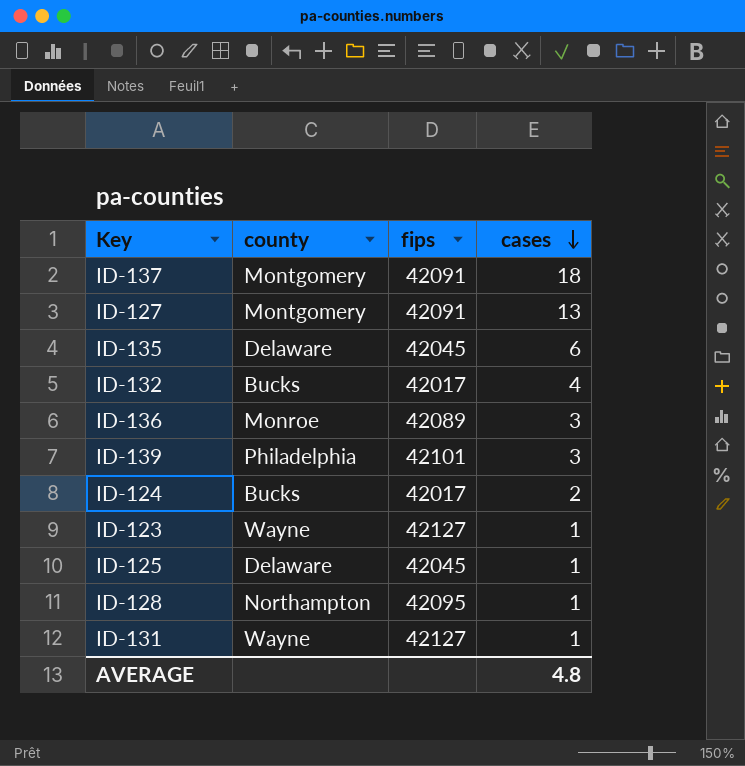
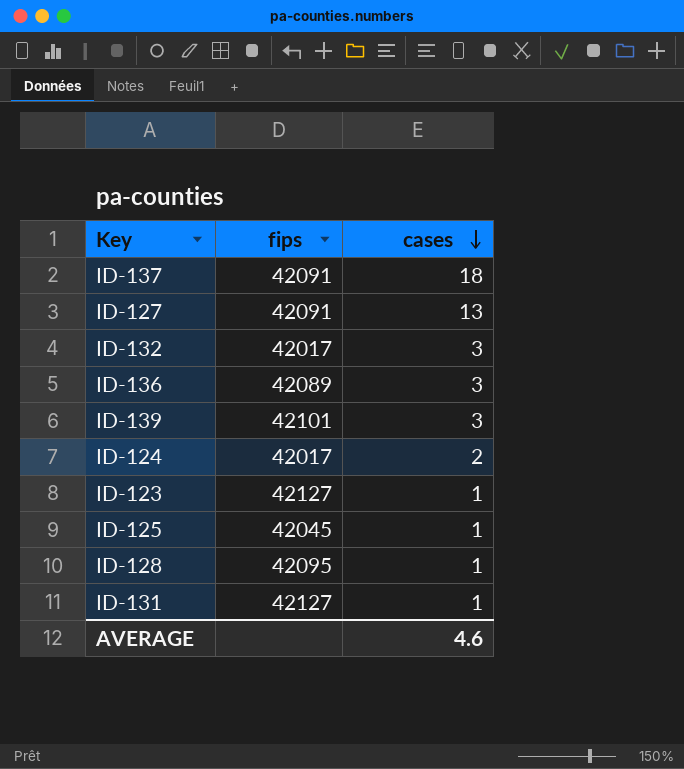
column county | position: 2 -> none
row ID-135: Delaware | 42045 | 6 -> none
ID-132 | cases: 4 -> 3
AVERAGE | cases: 4.8 -> 4.6

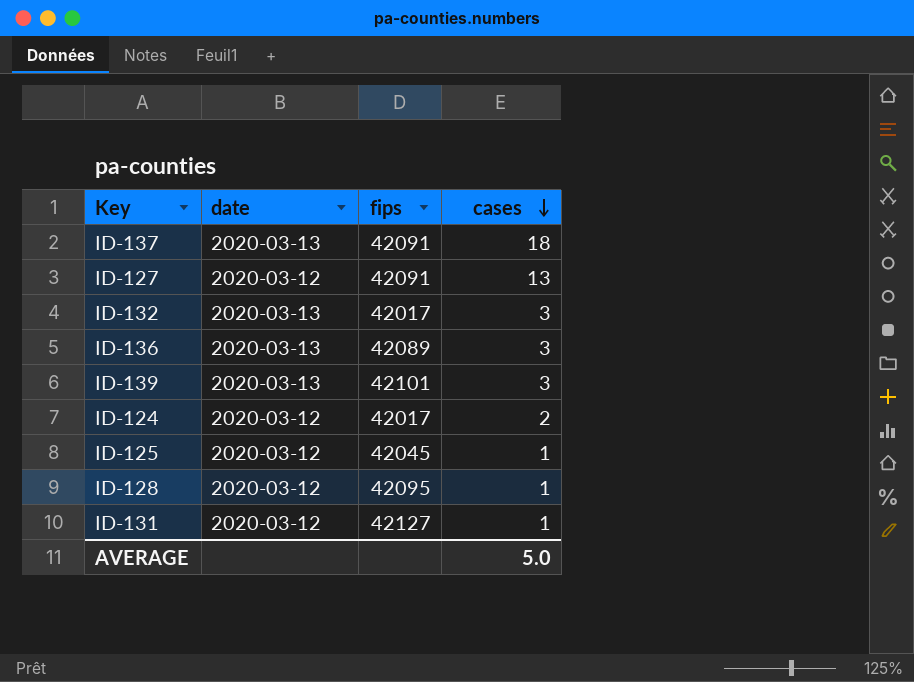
column date | position: none -> 2
row ID-123: 42127 | 1 -> none
AVERAGE | cases: 4.6 -> 5.0

